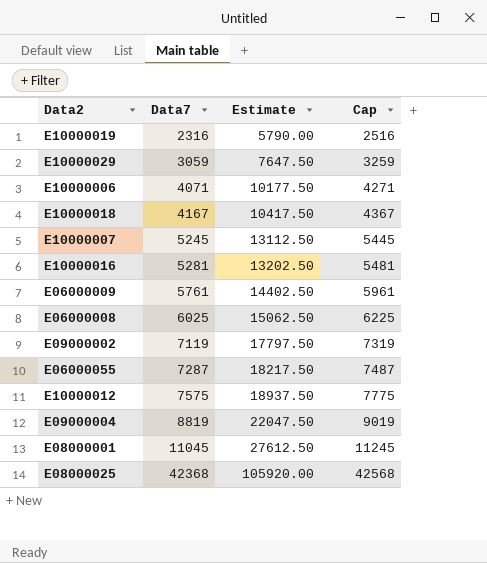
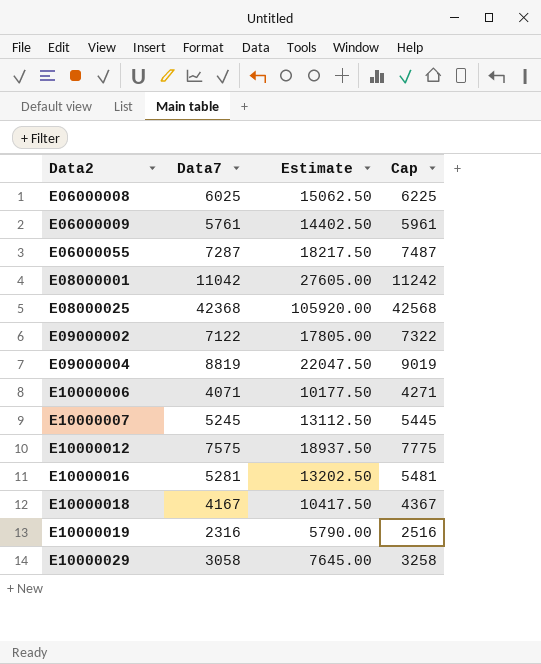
row order: Data7 ascending -> Data2 ascending
E08000001 | Data7: 11045 -> 11042
E08000001 | Estimate: 27612.50 -> 27605.00
E08000001 | Cap: 11245 -> 11242
E09000002 | Data7: 7119 -> 7122
E09000002 | Estimate: 17797.50 -> 17805.00
E09000002 | Cap: 7319 -> 7322
E10000029 | Data7: 3059 -> 3058
E10000029 | Estimate: 7647.50 -> 7645.00
E10000029 | Cap: 3259 -> 3258

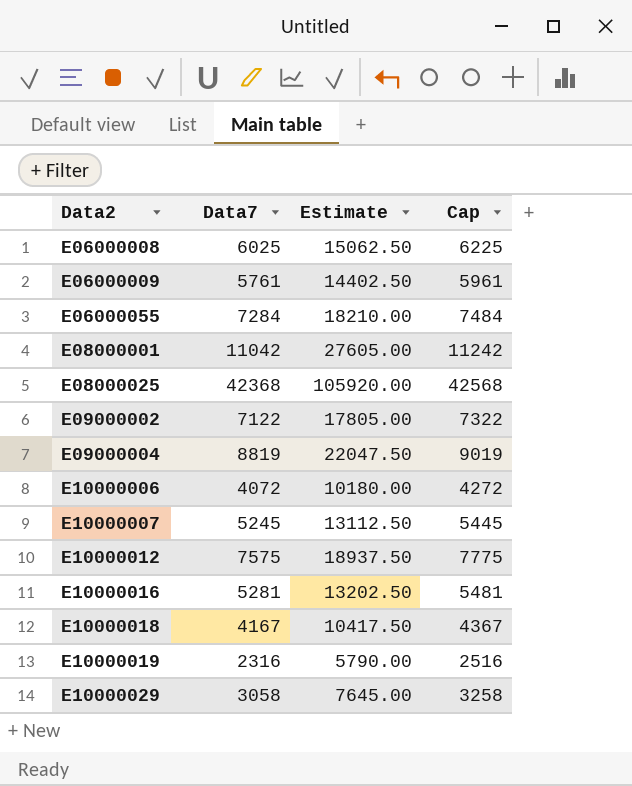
E06000055 | Data7: 7287 -> 7284
E06000055 | Estimate: 18217.50 -> 18210.00
E06000055 | Cap: 7487 -> 7484
E10000006 | Data7: 4071 -> 4072
E10000006 | Estimate: 10177.50 -> 10180.00
E10000006 | Cap: 4271 -> 4272

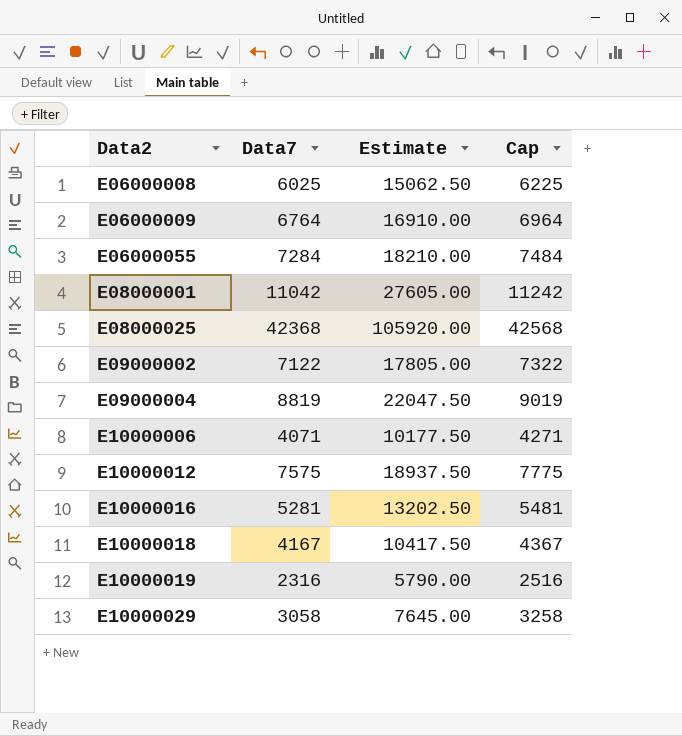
row E10000007: 5245 | 13112.50 | 5445 -> none
E06000009 | Data7: 5761 -> 6764
E06000009 | Estimate: 14402.50 -> 16910.00
E06000009 | Cap: 5961 -> 6964
E10000006 | Data7: 4072 -> 4071
E10000006 | Estimate: 10180.00 -> 10177.50
E10000006 | Cap: 4272 -> 4271

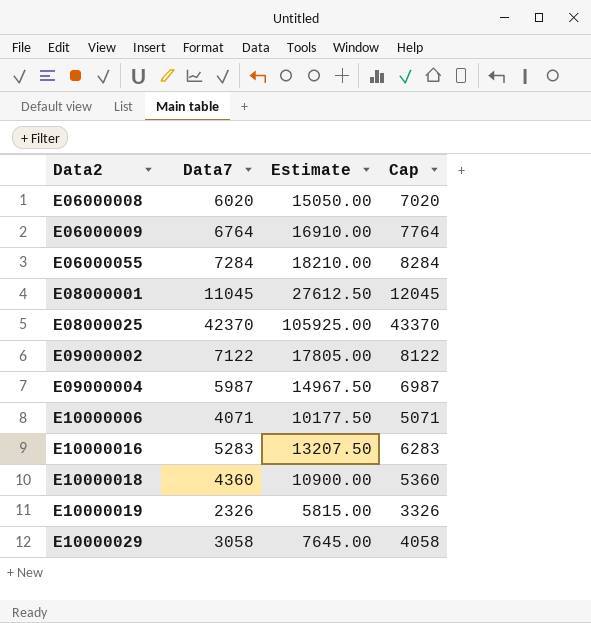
column Cap | formula: [Data7] + 200 -> [Data7] + 1000
row E10000012: 7575 | 18937.50 | 7775 -> none
E06000008 | Data7: 6025 -> 6020
E06000008 | Estimate: 15062.50 -> 15050.00
E08000001 | Data7: 11042 -> 11045
E08000001 | Estimate: 27605.00 -> 27612.50
E08000025 | Data7: 42368 -> 42370
E08000025 | Estimate: 105920.00 -> 105925.00
E09000004 | Data7: 8819 -> 5987
E09000004 | Estimate: 22047.50 -> 14967.50
E10000016 | Data7: 5281 -> 5283
E10000016 | Estimate: 13202.50 -> 13207.50
E10000018 | Data7: 4167 -> 4360
E10000018 | Estimate: 10417.50 -> 10900.00
E10000019 | Data7: 2316 -> 2326
E10000019 | Estimate: 5790.00 -> 5815.00

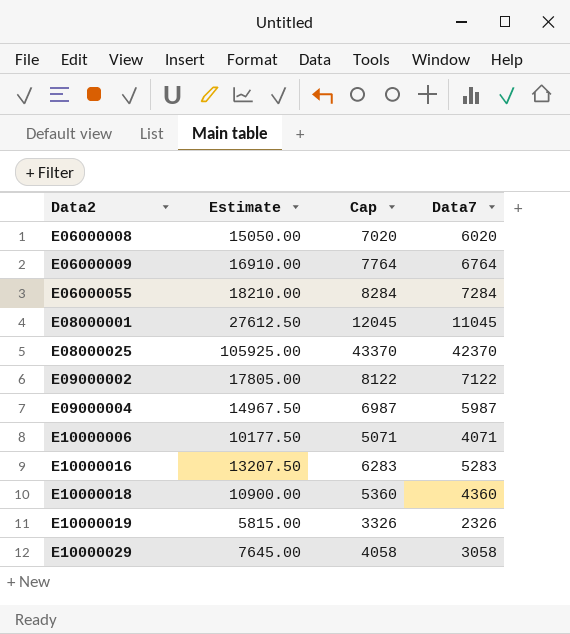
column Data7 | position: 2 -> 4

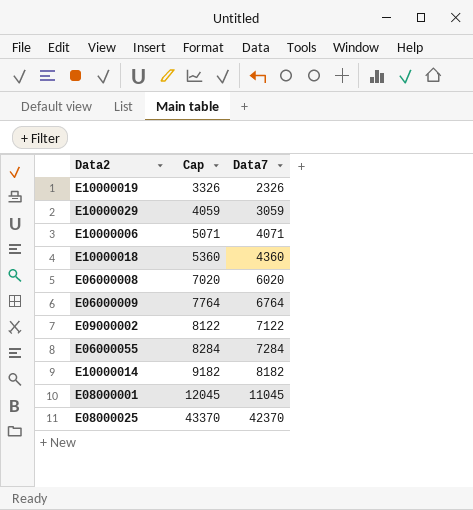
row order: Data2 ascending -> Cap ascending
column Estimate | formula: [Data7] * 2.5 -> none
row E09000004: 14967.50 | 6987 | 5987 -> none
row E10000016: 13207.50 | 6283 | 5283 -> none
E10000029 | Cap: 4058 -> 4059
E10000029 | Data7: 3058 -> 3059
row E10000014: none -> 9182 | 8182

